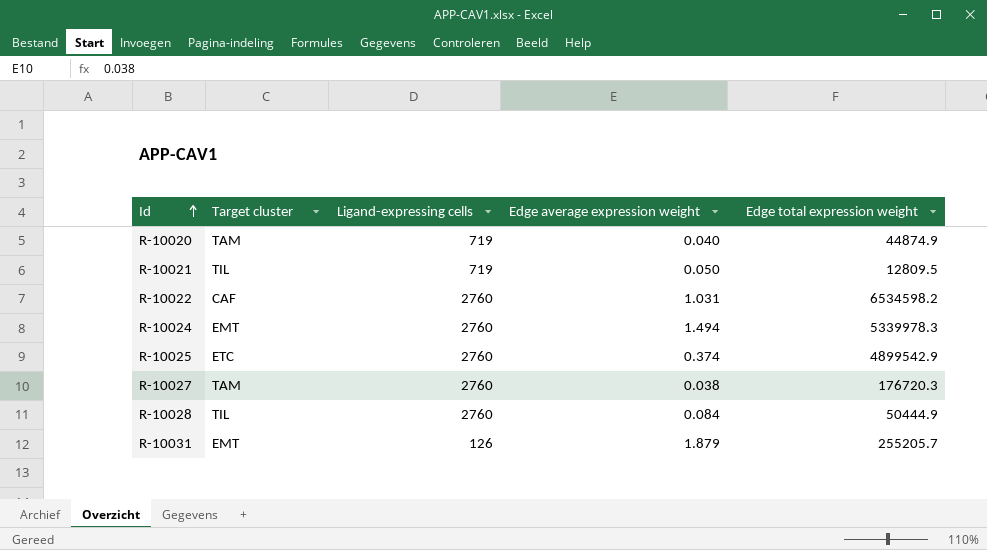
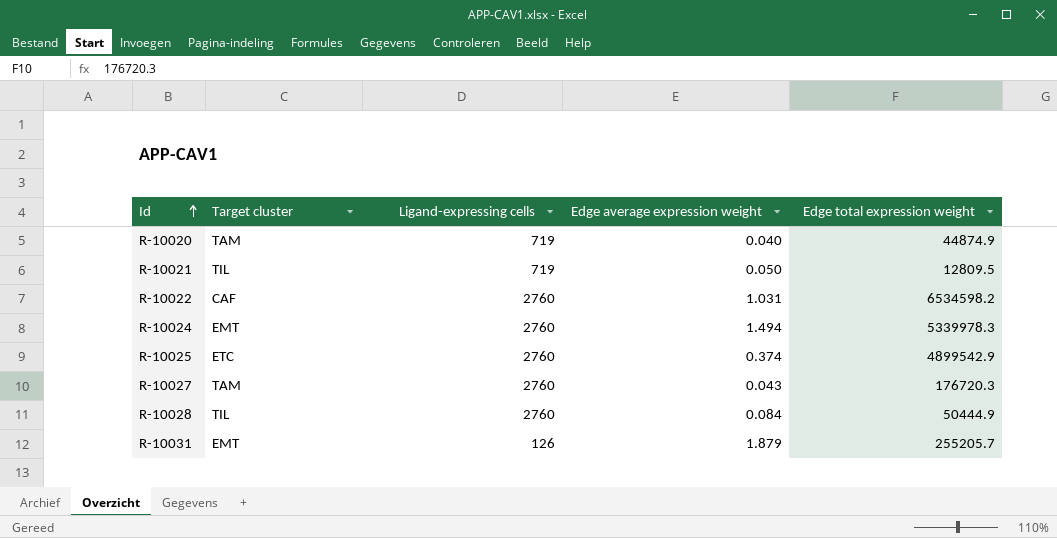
R-10027 | Edge average expression weight: 0.038 -> 0.043

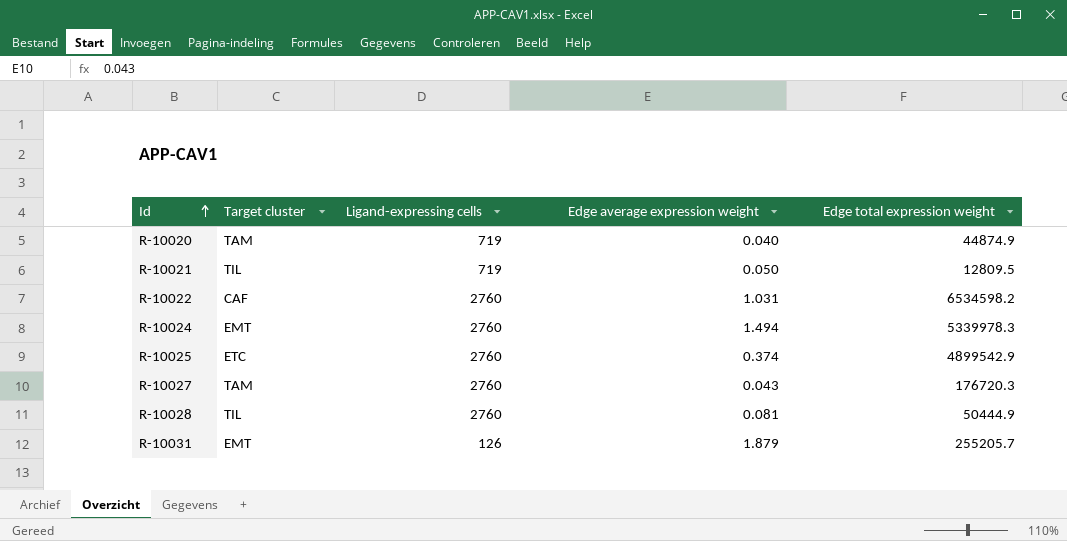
R-10028 | Edge average expression weight: 0.084 -> 0.081

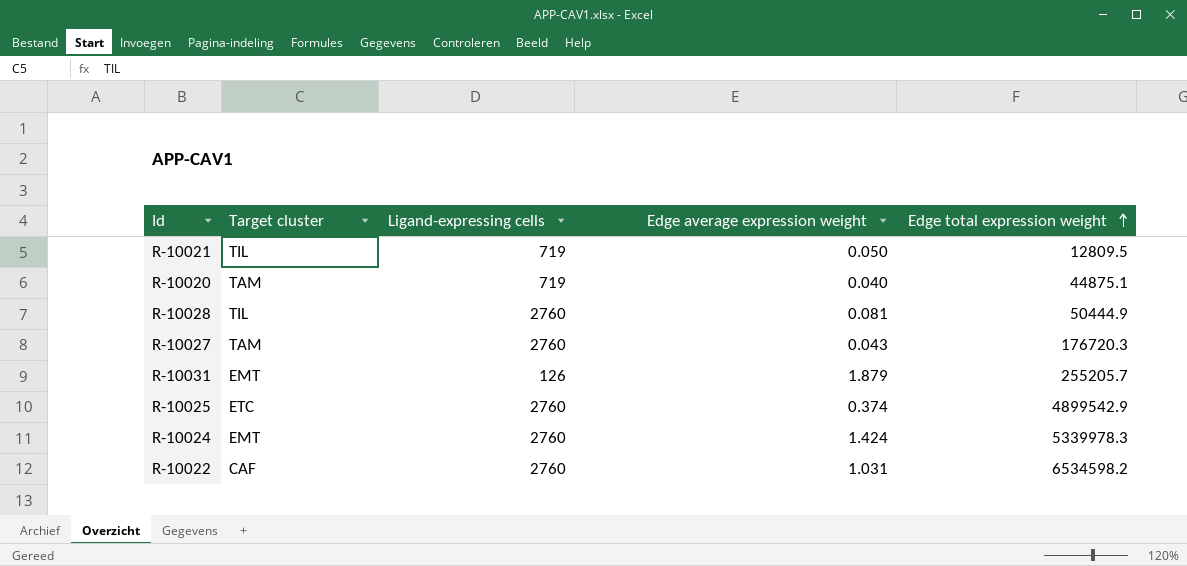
row order: Id ascending -> Edge total expression weight ascending
R-10020 | Edge total expression weight: 44874.9 -> 44875.1
R-10024 | Edge average expression weight: 1.494 -> 1.424

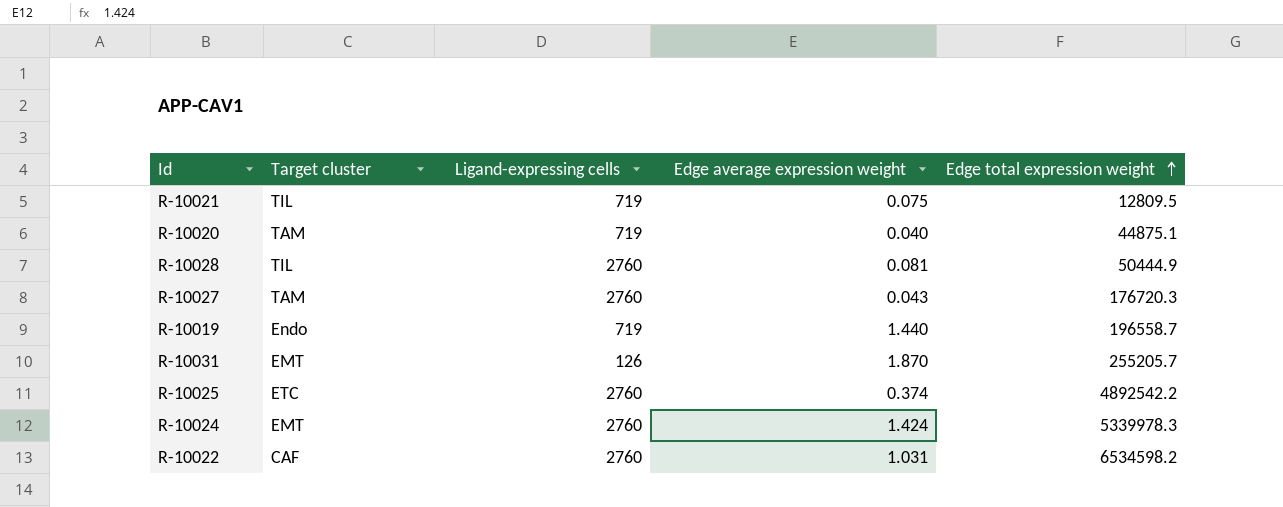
R-10021 | Edge average expression weight: 0.050 -> 0.075
row R-10019: none -> Endo | 719 | 1.440 | 196558.7
R-10031 | Edge average expression weight: 1.879 -> 1.870
R-10025 | Edge total expression weight: 4899542.9 -> 4892542.2

